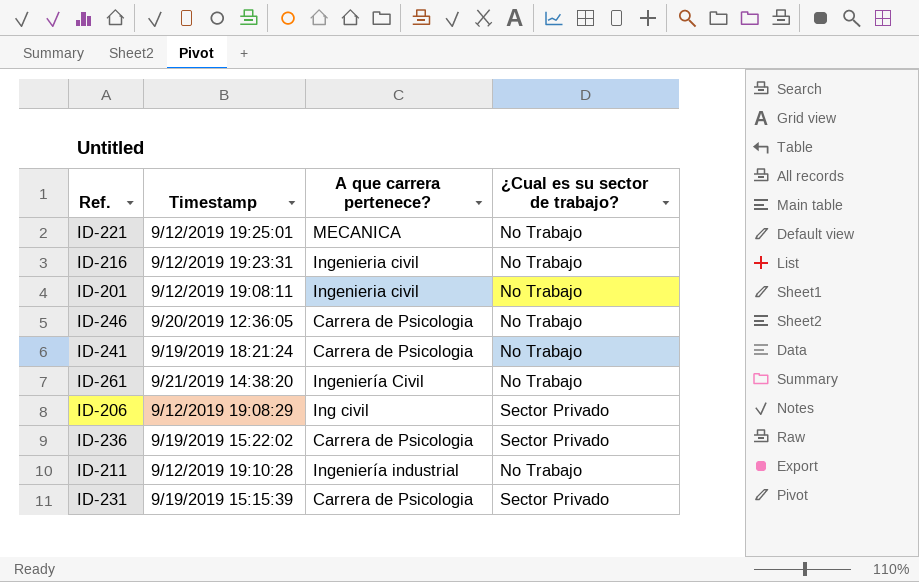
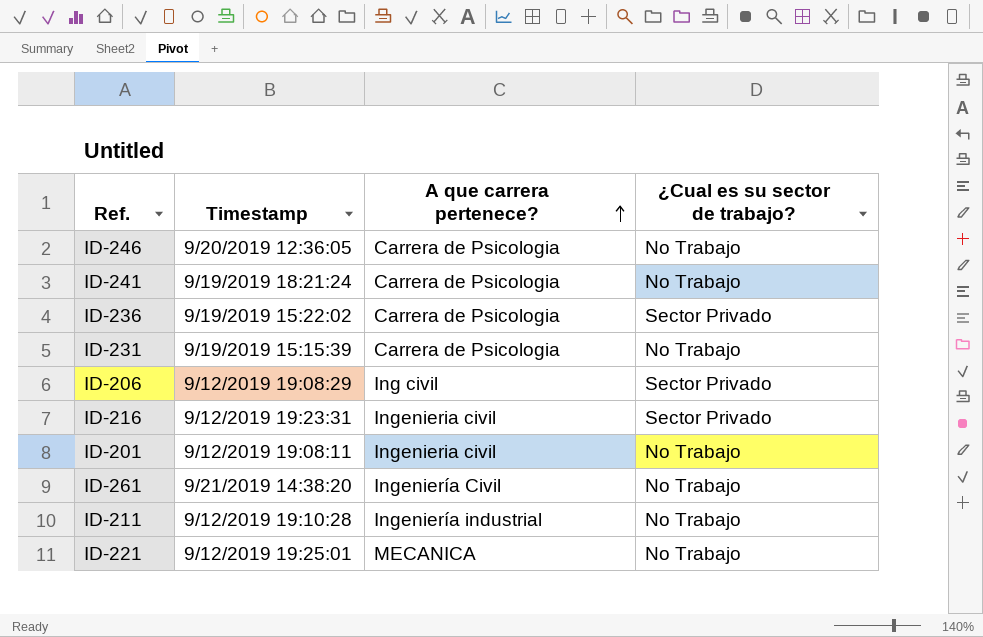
row order: none -> A que carrera pertenece? ascending
ID-231 | ¿Cual es su sector de trabajo?: Sector Privado -> No Trabajo
ID-216 | ¿Cual es su sector de trabajo?: No Trabajo -> Sector Privado

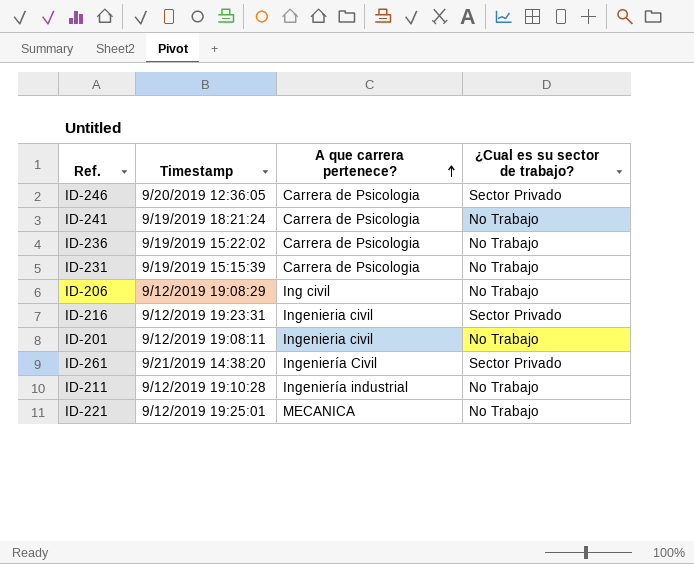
ID-246 | ¿Cual es su sector de trabajo?: No Trabajo -> Sector Privado
ID-236 | ¿Cual es su sector de trabajo?: Sector Privado -> No Trabajo
ID-206 | ¿Cual es su sector de trabajo?: Sector Privado -> No Trabajo
ID-261 | ¿Cual es su sector de trabajo?: No Trabajo -> Sector Privado

